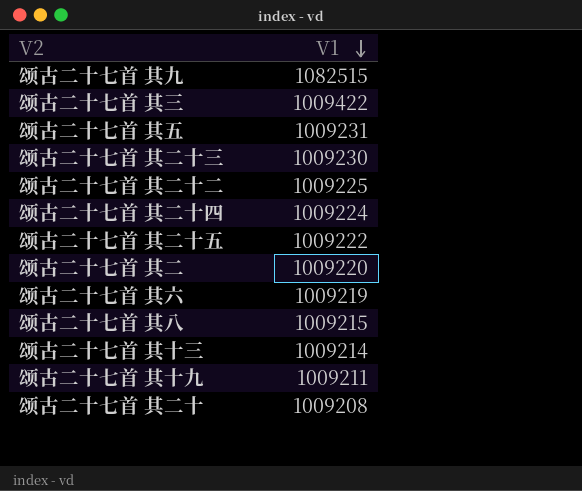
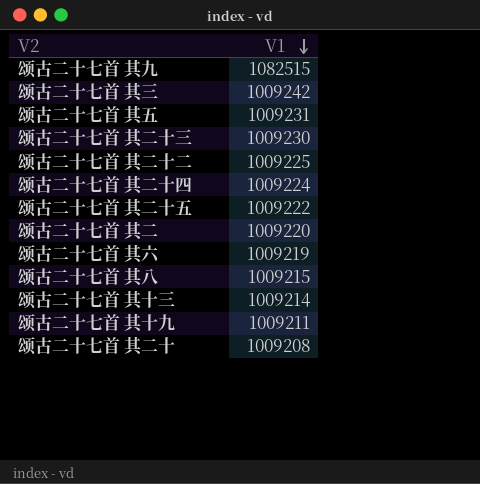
颂古二十七首 其三 | V1: 1009422 -> 1009242

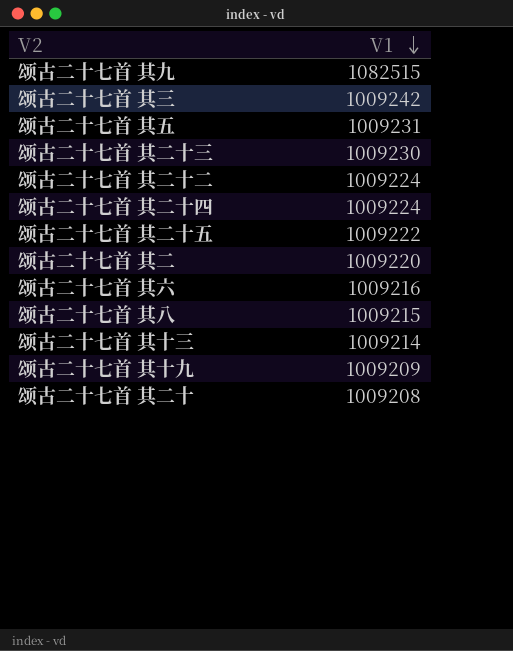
颂古二十七首 其二十二 | V1: 1009225 -> 1009224
颂古二十七首 其六 | V1: 1009219 -> 1009216
颂古二十七首 其十九 | V1: 1009211 -> 1009209

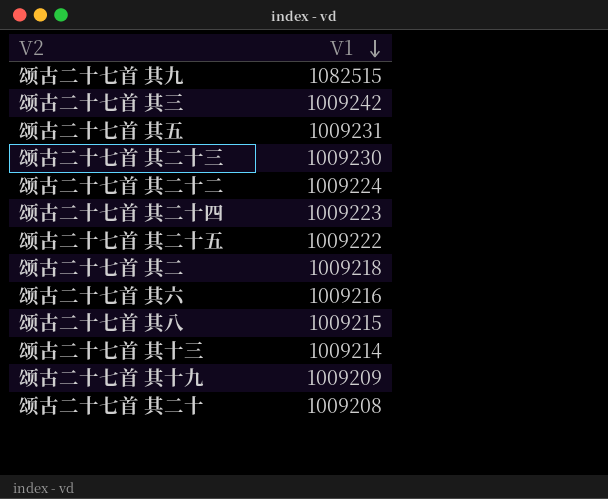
颂古二十七首 其二十四 | V1: 1009224 -> 1009223
颂古二十七首 其二 | V1: 1009220 -> 1009218

